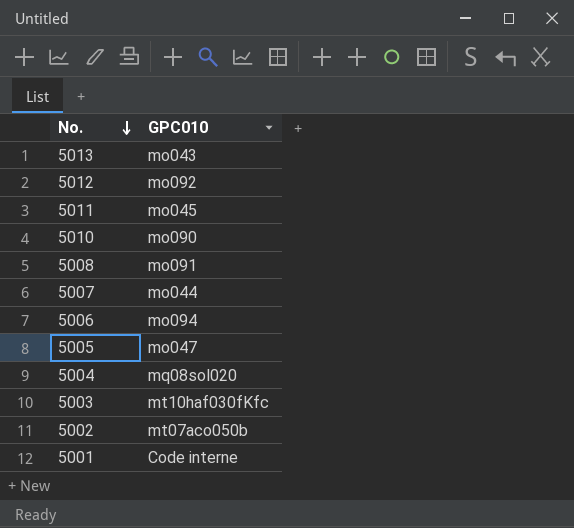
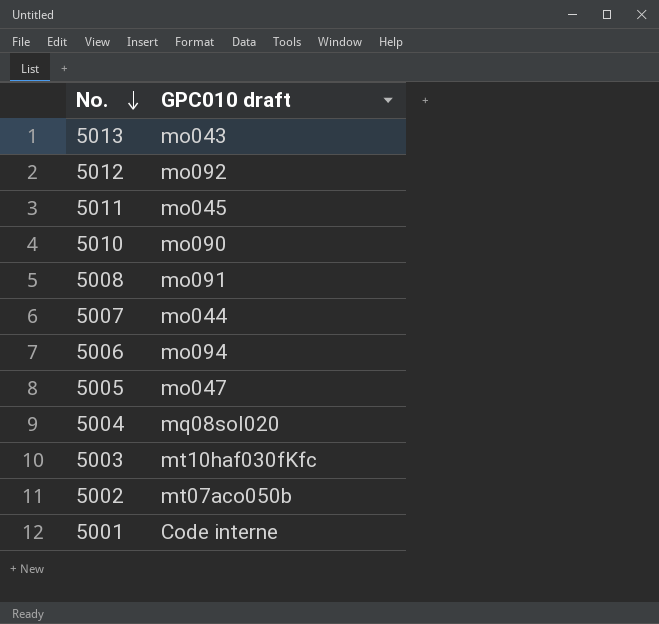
column name: GPC010 -> GPC010 draft

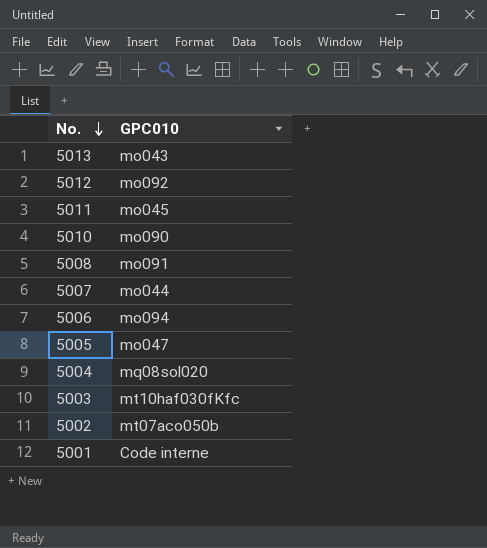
column name: GPC010 draft -> GPC010

